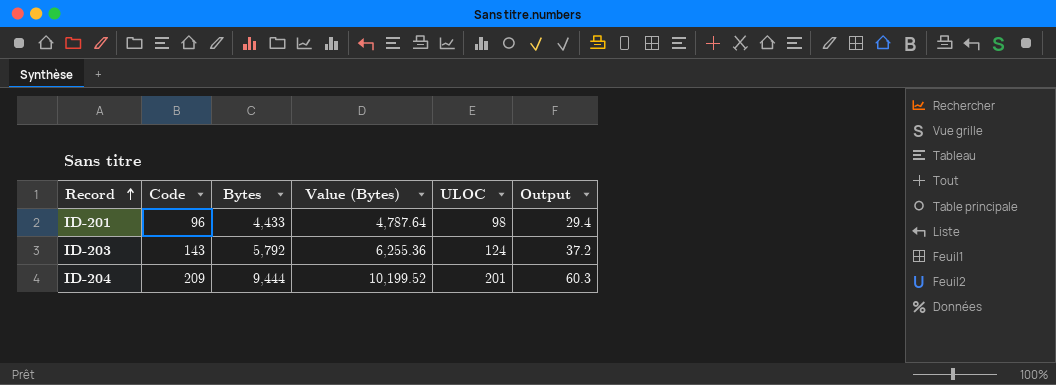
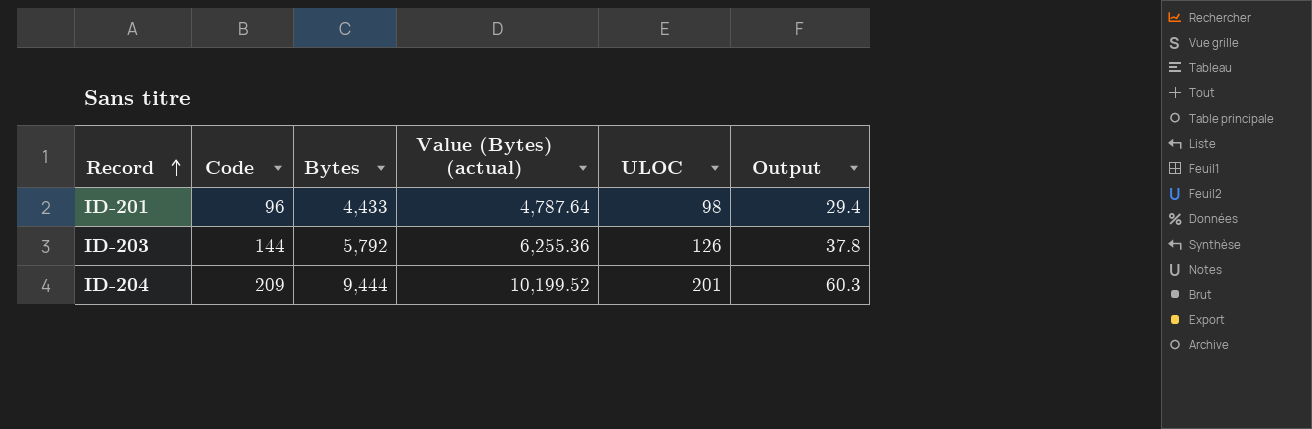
column name: Value (Bytes) -> Value (Bytes) (actual)
ID-203 | Code: 143 -> 144
ID-203 | ULOC: 124 -> 126
ID-203 | Output: 37.2 -> 37.8

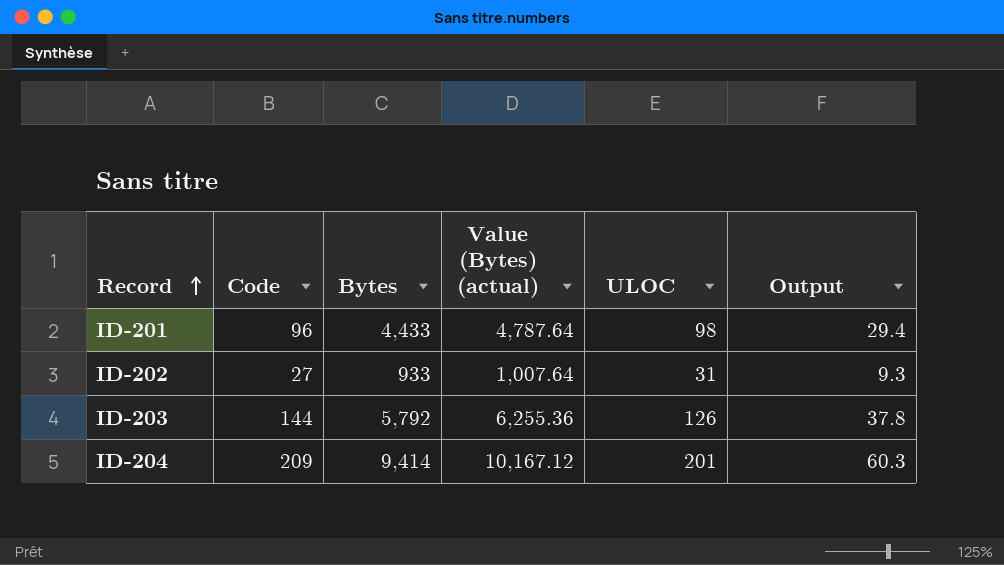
row ID-202: none -> 27 | 933 | 1,007.64 | 31 | 9.3
ID-204 | Bytes: 9,444 -> 9,414
ID-204 | Value (Bytes) (actual): 10,199.52 -> 10,167.12

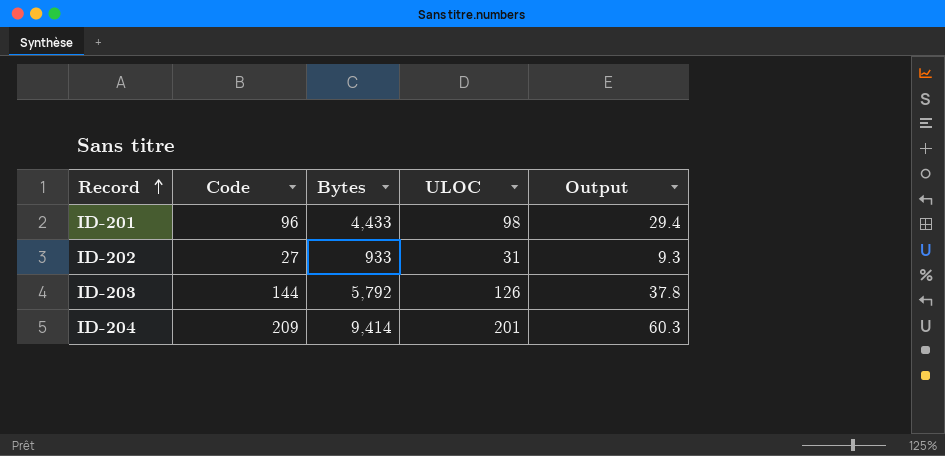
column Value (Bytes) (actual) | formula: [Bytes] * 1.08 -> none

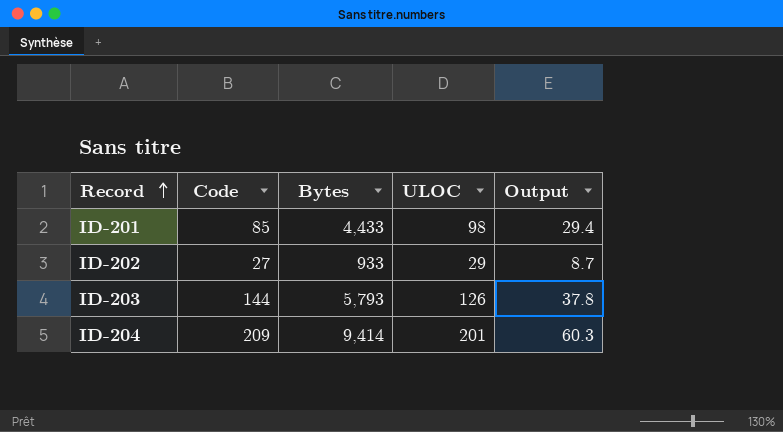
ID-201 | Code: 96 -> 85
ID-202 | ULOC: 31 -> 29
ID-202 | Output: 9.3 -> 8.7
ID-203 | Bytes: 5,792 -> 5,793

